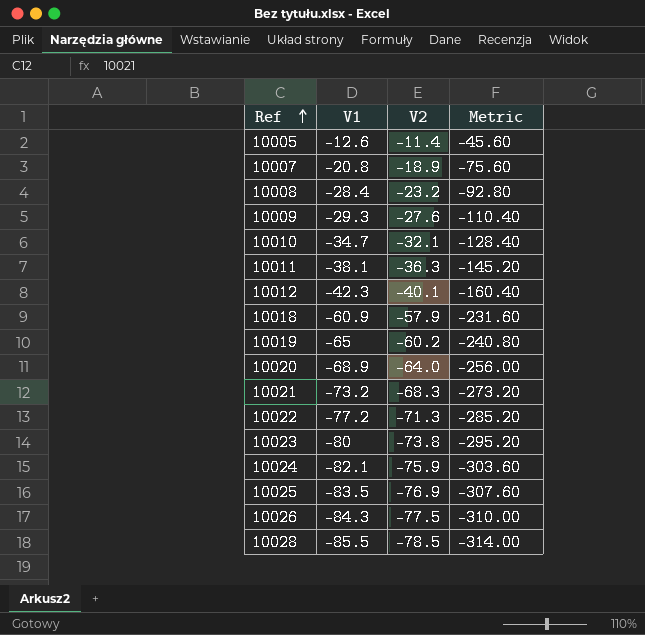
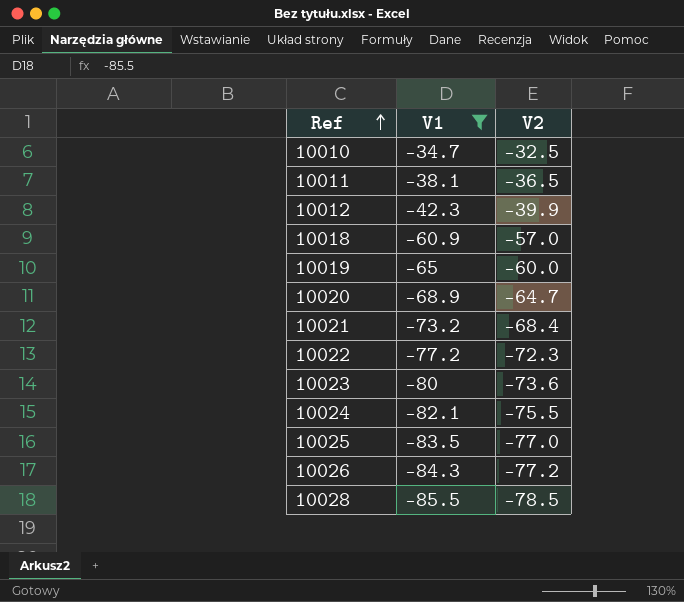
filter: none -> V1 <= -34.7
column Metric | formula: [V2] * 4 -> none
10010 | V2: -32.1 -> -32.5
10011 | V2: -36.3 -> -36.5
10012 | V2: -40.1 -> -39.9
10018 | V2: -57.9 -> -57.0
10019 | V2: -60.2 -> -60.0
10020 | V2: -64.0 -> -64.7
10021 | V2: -68.3 -> -68.4
10022 | V2: -71.3 -> -72.3
10023 | V2: -73.8 -> -73.6
10024 | V2: -75.9 -> -75.5
10025 | V2: -76.9 -> -77.0
10026 | V2: -77.5 -> -77.2

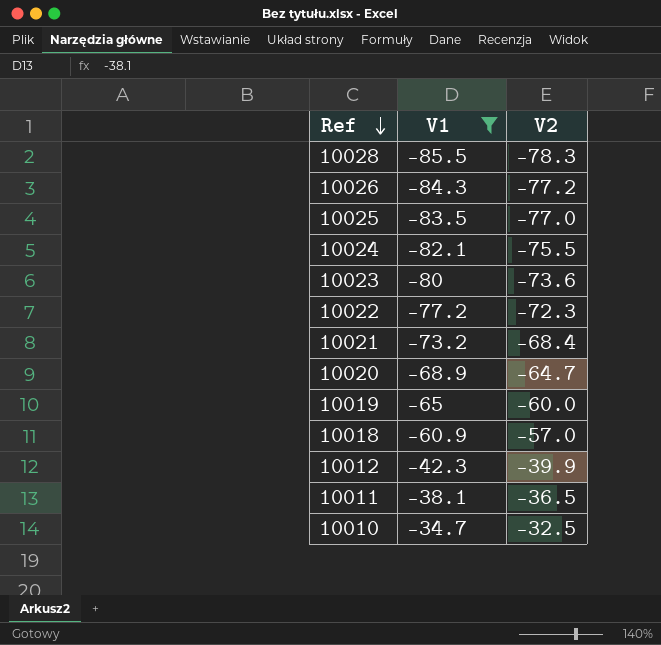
row order: Ref ascending -> Ref descending
10028 | V2: -78.5 -> -78.3

